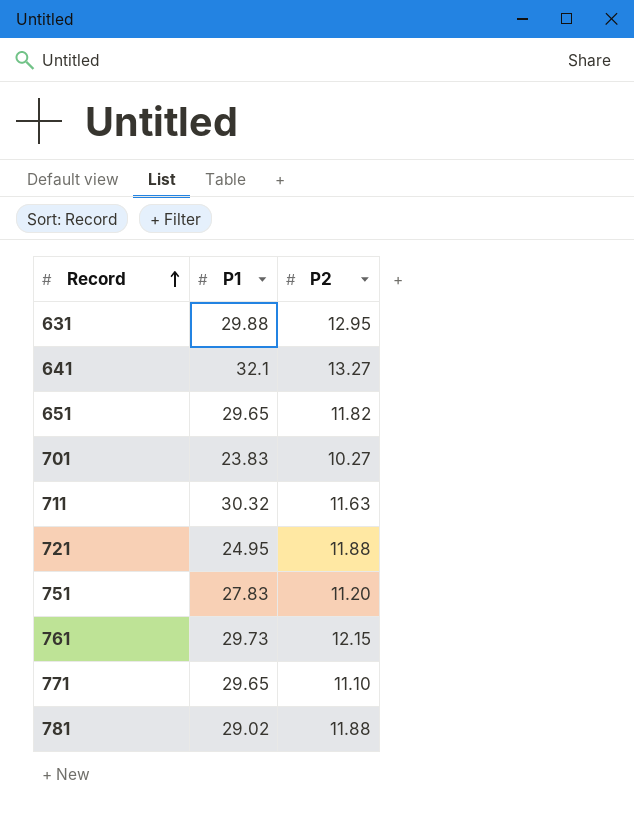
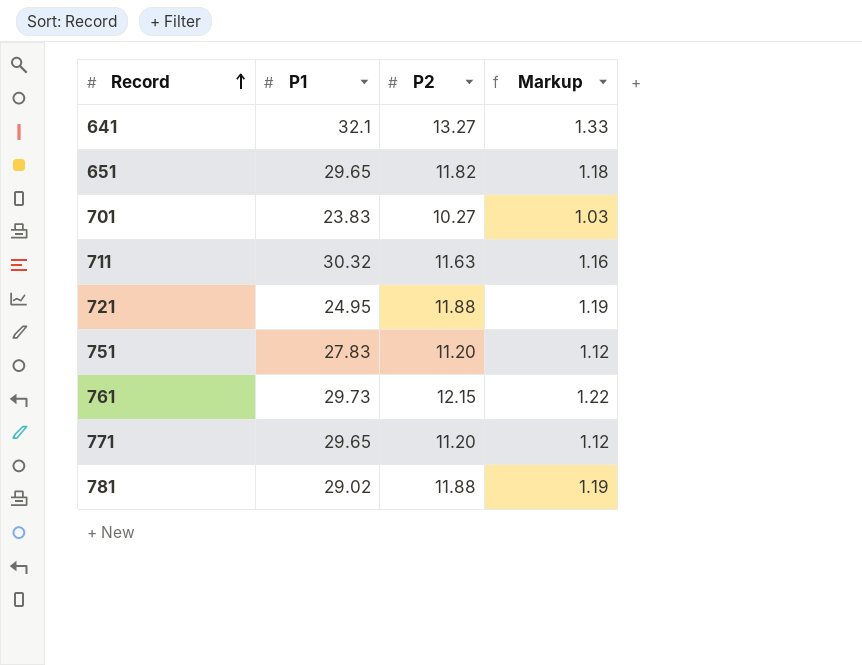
column Markup | formula: none -> [P2] * 0.1
row 631: 29.88 | 12.95 -> none
771 | P2: 11.10 -> 11.20

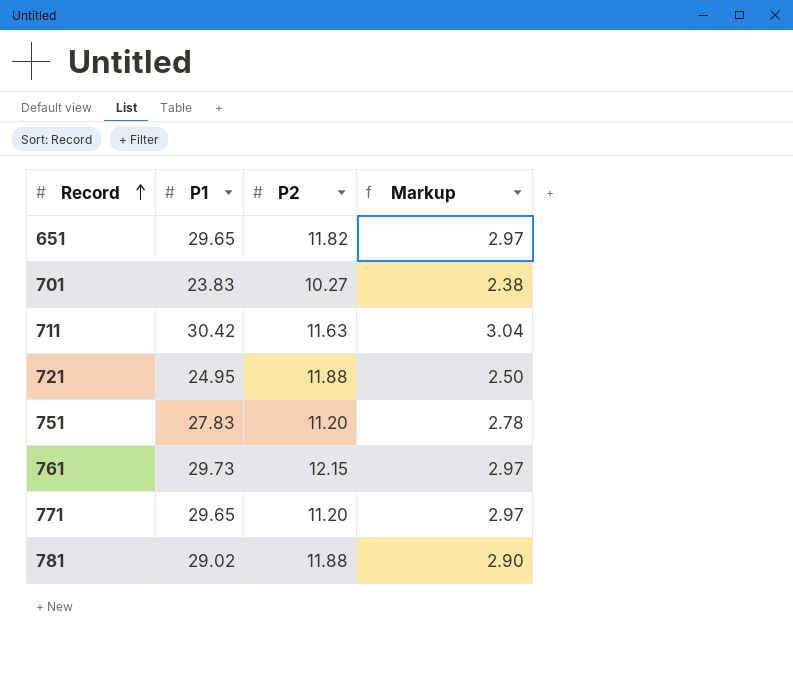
column Markup | formula: [P2] * 0.1 -> [P1] * 0.1
row 641: 32.1 | 13.27 | 1.33 -> none
711 | P1: 30.32 -> 30.42

